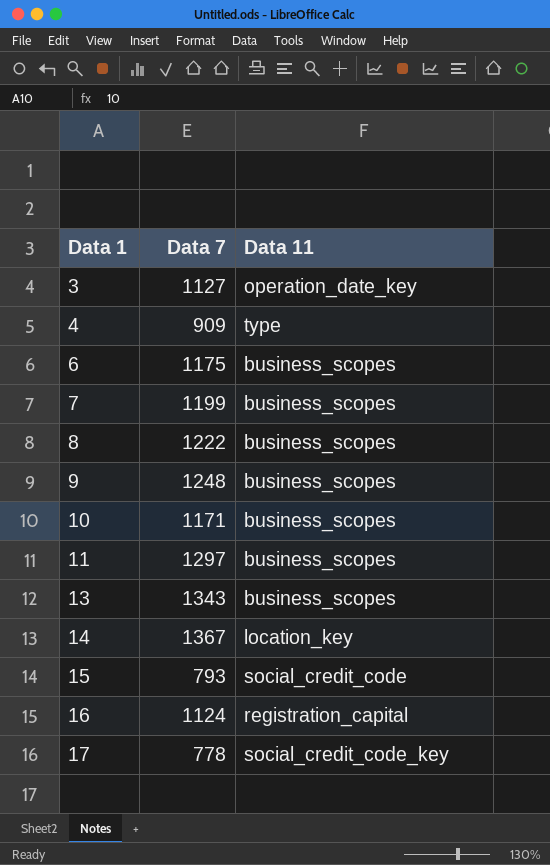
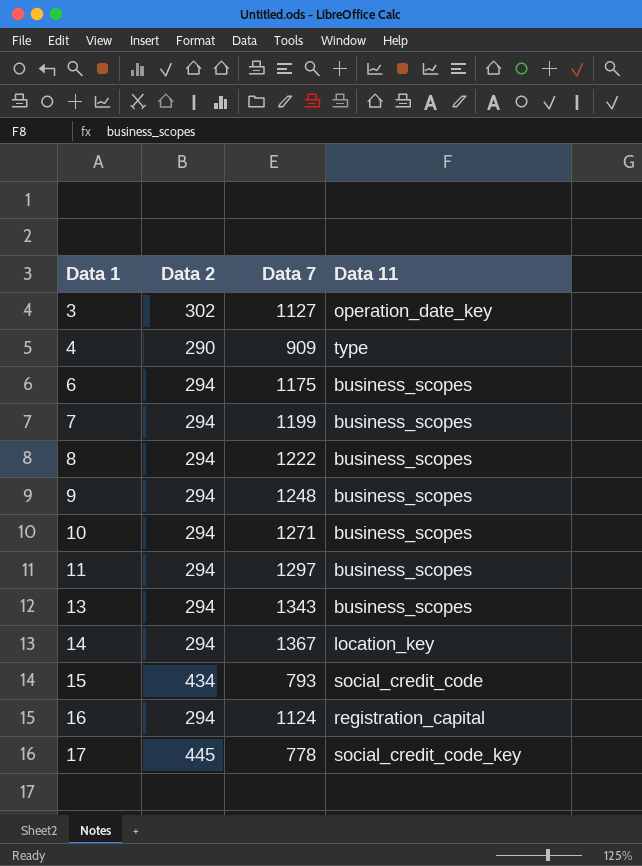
column Data 2 | position: none -> 2
10 | Data 7: 1171 -> 1271

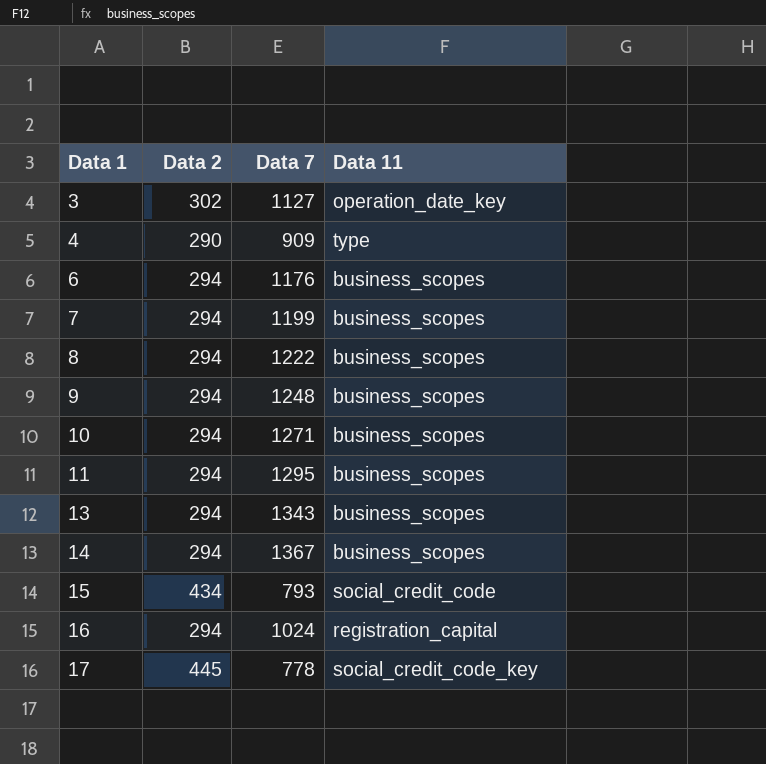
6 | Data 7: 1175 -> 1176
11 | Data 7: 1297 -> 1295
14 | Data 11: location_key -> business_scopes
16 | Data 7: 1124 -> 1024

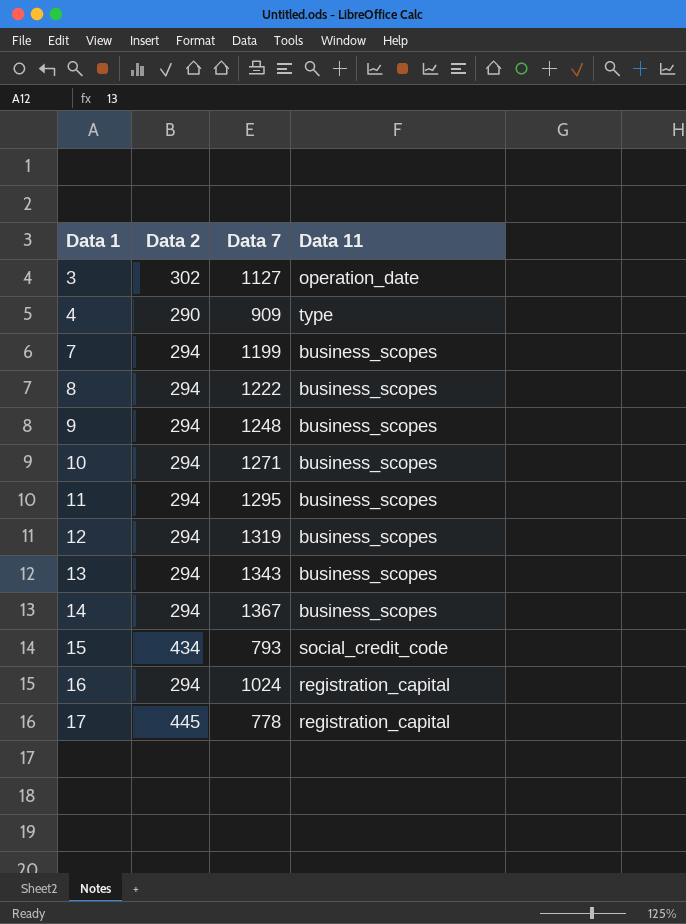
row 6: 294 | 1176 | business_scopes -> none
3 | Data 11: operation_date_key -> operation_date
row 12: none -> 294 | 1319 | business_scopes
17 | Data 11: social_credit_code_key -> registration_capital

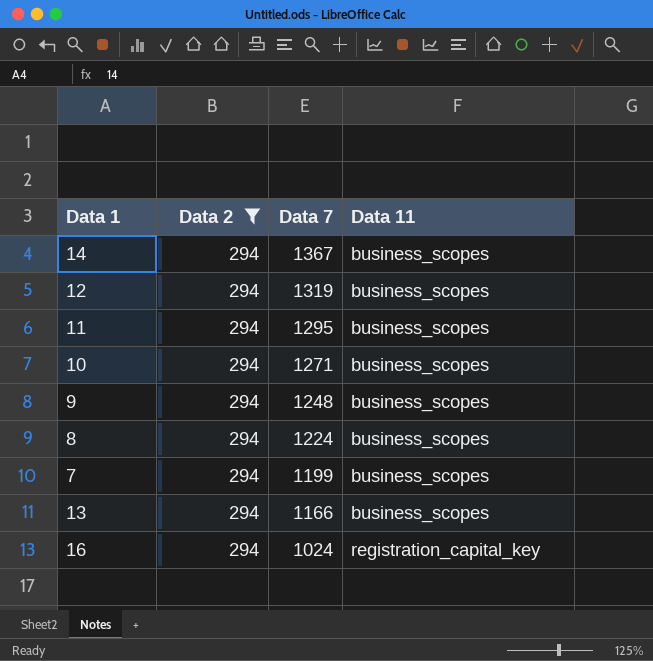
filter: none -> Data 2 = 294
row order: Data 1 ascending -> Data 7 descending
8 | Data 7: 1222 -> 1224
13 | Data 7: 1343 -> 1166
16 | Data 11: registration_capital -> registration_capital_key

